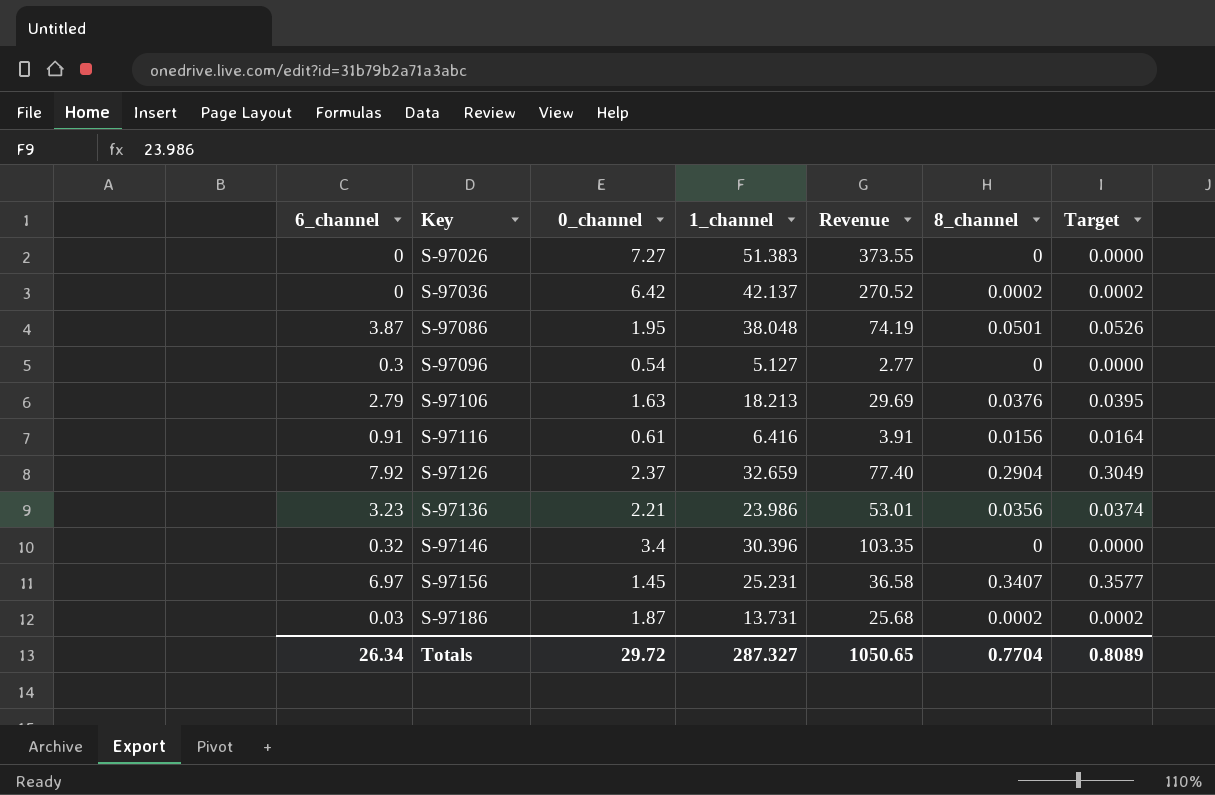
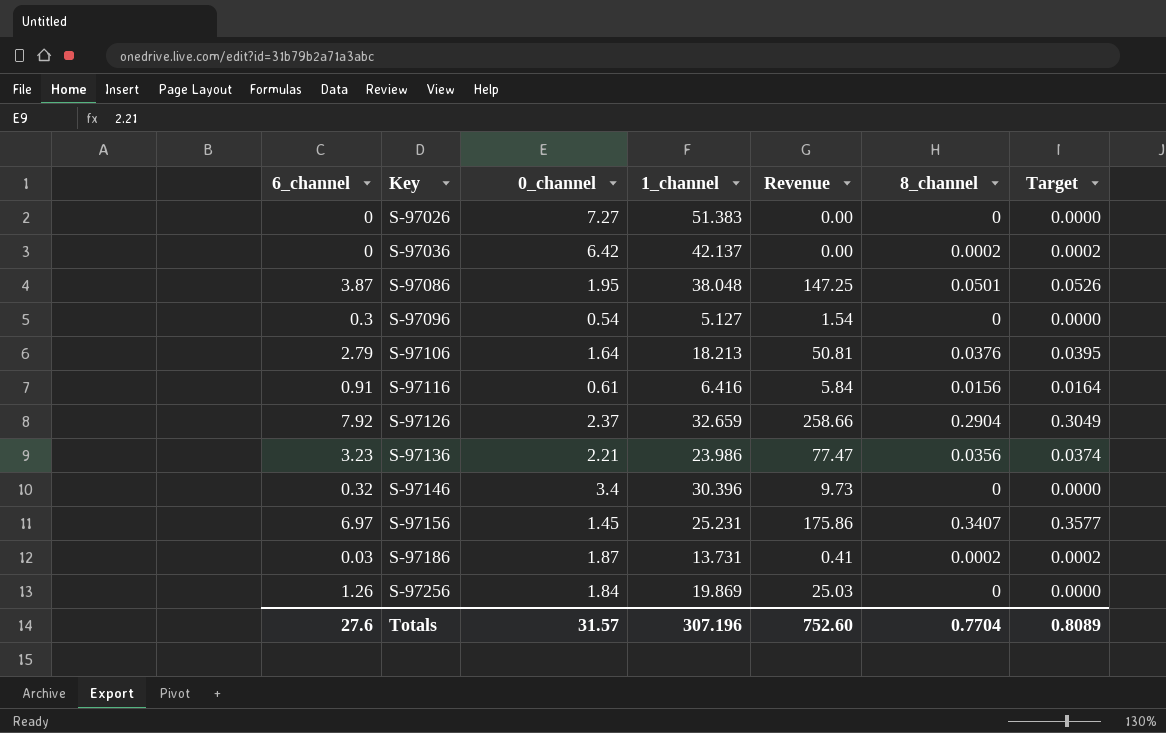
column Revenue | formula: [0_channel] * [1_channel] -> [6_channel] * [1_channel]
S-97106 | 0_channel: 1.63 -> 1.64
row S-97256: none -> 1.26 | 1.84 | 19.869 | 25.03 | 0 | 0.0000
Totals | 6_channel: 26.34 -> 27.6
Totals | 0_channel: 29.72 -> 31.57
Totals | 1_channel: 287.327 -> 307.196
Totals | Revenue: 1050.65 -> 752.60

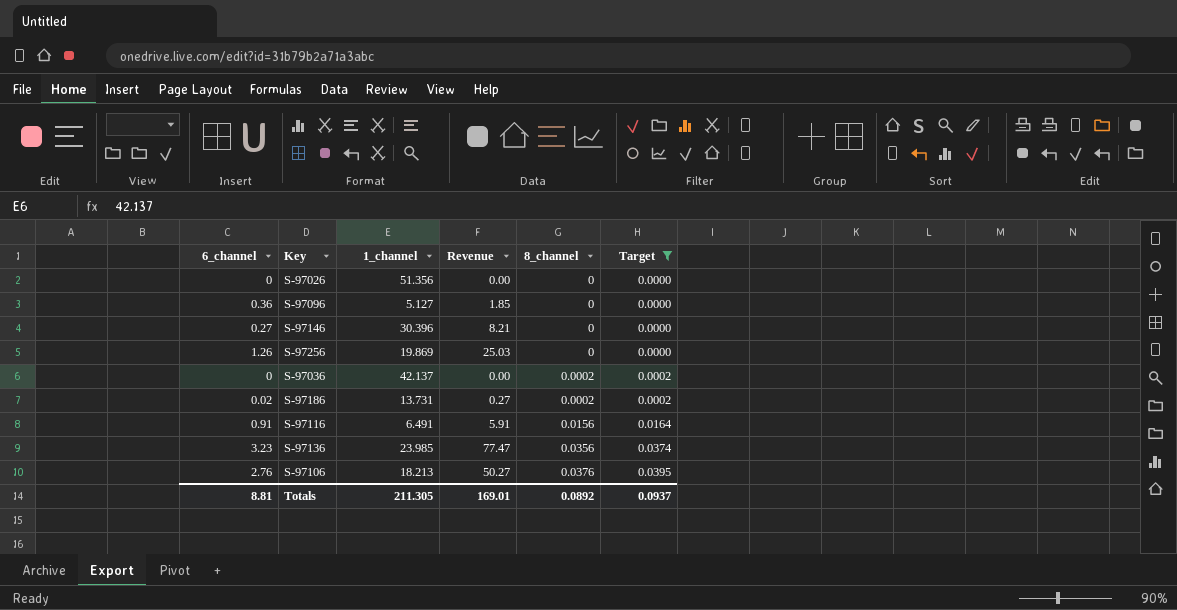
filter: none -> Target <= 0.0395
row order: Key ascending -> 8_channel ascending
column 0_channel | position: 3 -> none
S-97026 | 1_channel: 51.383 -> 51.356
S-97096 | 6_channel: 0.3 -> 0.36
S-97096 | Revenue: 1.54 -> 1.85
S-97146 | 6_channel: 0.32 -> 0.27
S-97146 | Revenue: 9.73 -> 8.21
S-97186 | 6_channel: 0.03 -> 0.02
S-97186 | Revenue: 0.41 -> 0.27
S-97116 | 1_channel: 6.416 -> 6.491
S-97116 | Revenue: 5.84 -> 5.91
S-97136 | 1_channel: 23.986 -> 23.985
S-97106 | 6_channel: 2.79 -> 2.76
S-97106 | Revenue: 50.81 -> 50.27
Totals | 6_channel: 27.6 -> 8.81
Totals | 1_channel: 307.196 -> 211.305
Totals | Revenue: 752.60 -> 169.01
Totals | 8_channel: 0.7704 -> 0.0892
Totals | Target: 0.8089 -> 0.0937

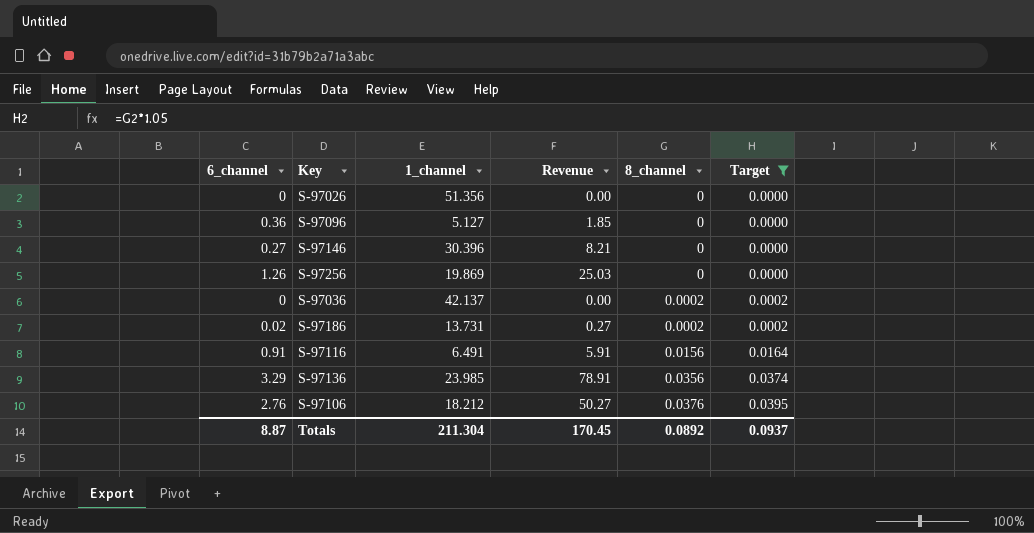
S-97136 | 6_channel: 3.23 -> 3.29
S-97136 | Revenue: 77.47 -> 78.91
S-97106 | 1_channel: 18.213 -> 18.212
Totals | 6_channel: 8.81 -> 8.87
Totals | 1_channel: 211.305 -> 211.304
Totals | Revenue: 169.01 -> 170.45

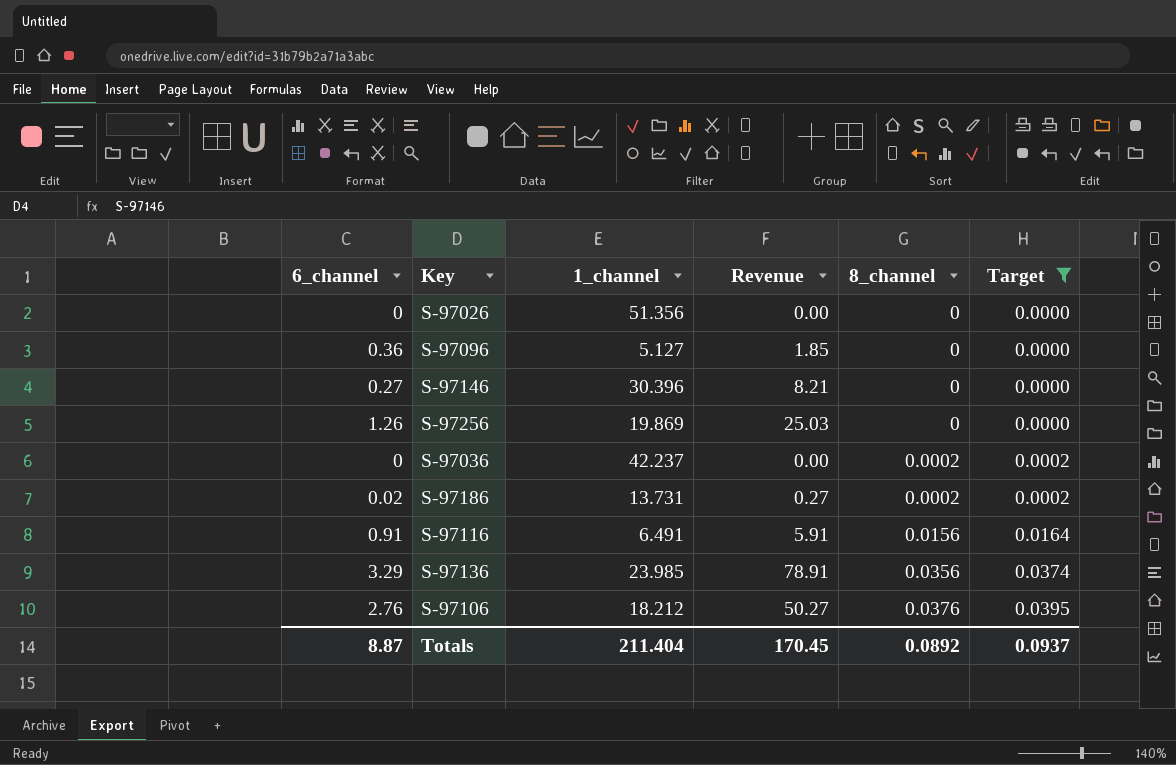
S-97036 | 1_channel: 42.137 -> 42.237
Totals | 1_channel: 211.304 -> 211.404

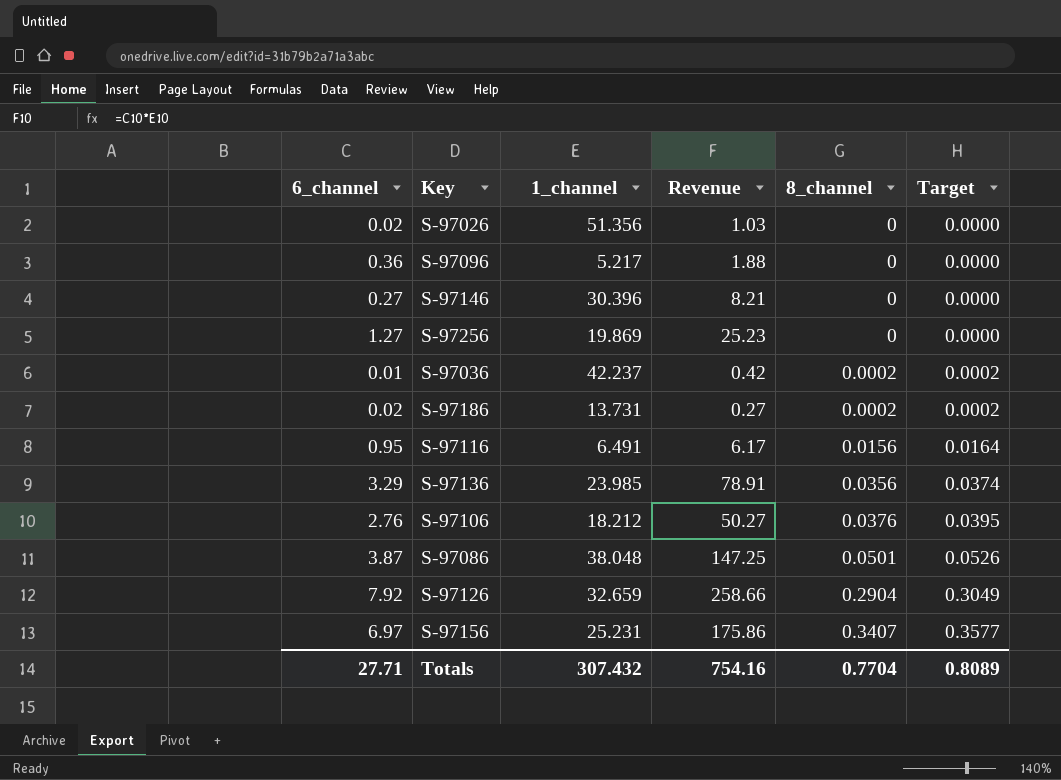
filter: Target <= 0.0395 -> none
S-97026 | 6_channel: 0 -> 0.02
S-97026 | Revenue: 0.00 -> 1.03
S-97096 | 1_channel: 5.127 -> 5.217
S-97096 | Revenue: 1.85 -> 1.88
S-97256 | 6_channel: 1.26 -> 1.27
S-97256 | Revenue: 25.03 -> 25.23
S-97036 | 6_channel: 0 -> 0.01
S-97036 | Revenue: 0.00 -> 0.42
S-97116 | 6_channel: 0.91 -> 0.95
S-97116 | Revenue: 5.91 -> 6.17
Totals | 6_channel: 8.87 -> 27.71
Totals | 1_channel: 211.404 -> 307.432
Totals | Revenue: 170.45 -> 754.16
Totals | 8_channel: 0.0892 -> 0.7704
Totals | Target: 0.0937 -> 0.8089

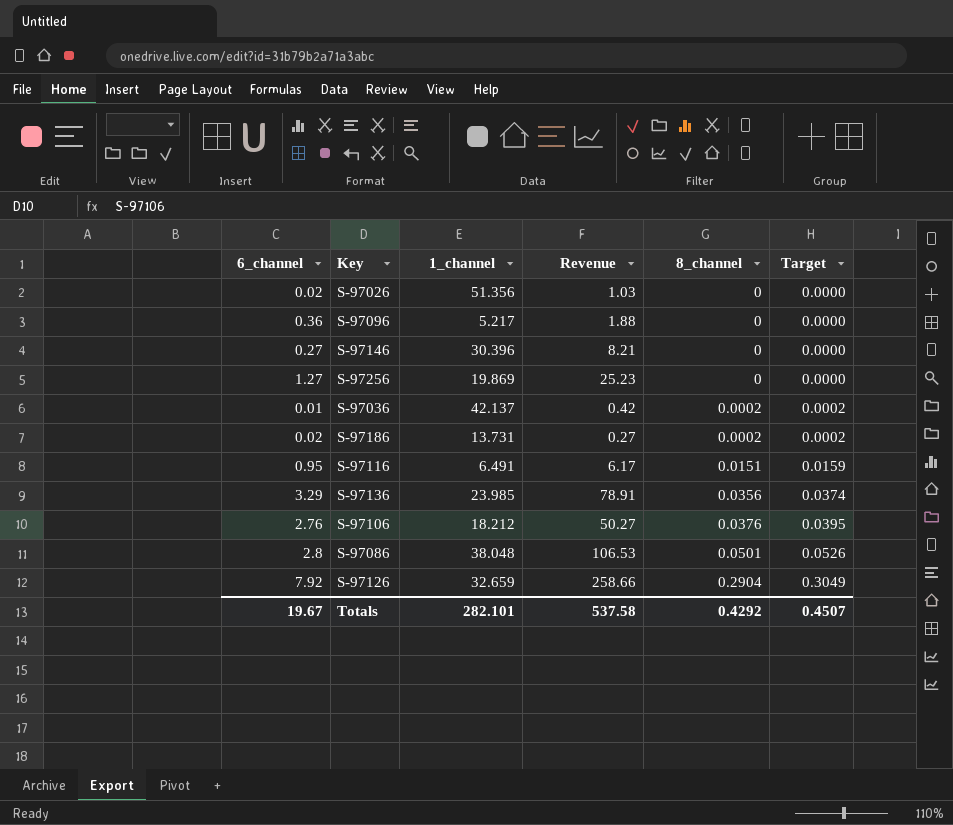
row S-97156: 6.97 | 25.231 | 175.86 | 0.3407 | 0.3577 -> none
S-97036 | 1_channel: 42.237 -> 42.137
S-97116 | 8_channel: 0.0156 -> 0.0151
S-97116 | Target: 0.0164 -> 0.0159
S-97086 | 6_channel: 3.87 -> 2.8
S-97086 | Revenue: 147.25 -> 106.53
Totals | 6_channel: 27.71 -> 19.67
Totals | 1_channel: 307.432 -> 282.101
Totals | Revenue: 754.16 -> 537.58
Totals | 8_channel: 0.7704 -> 0.4292
Totals | Target: 0.8089 -> 0.4507

